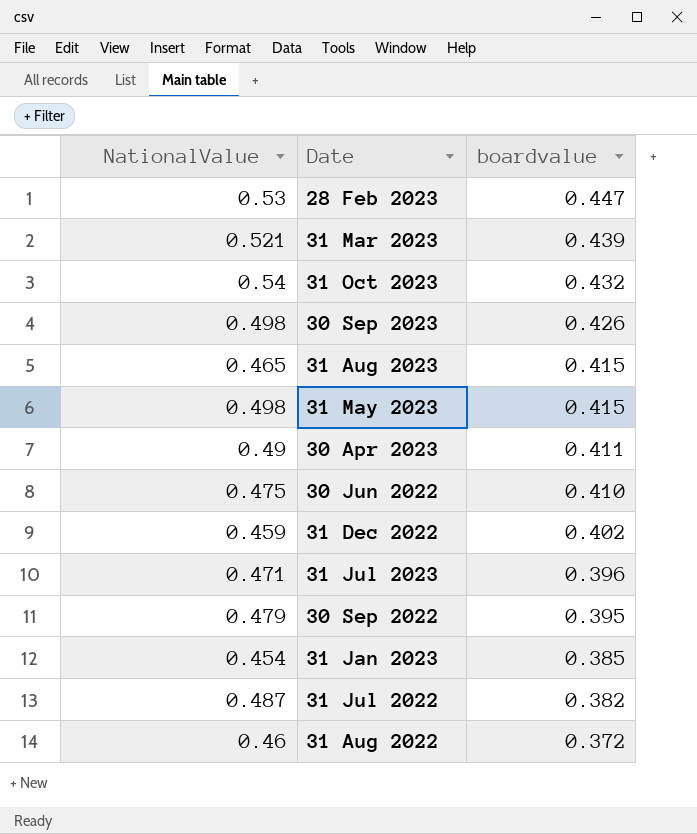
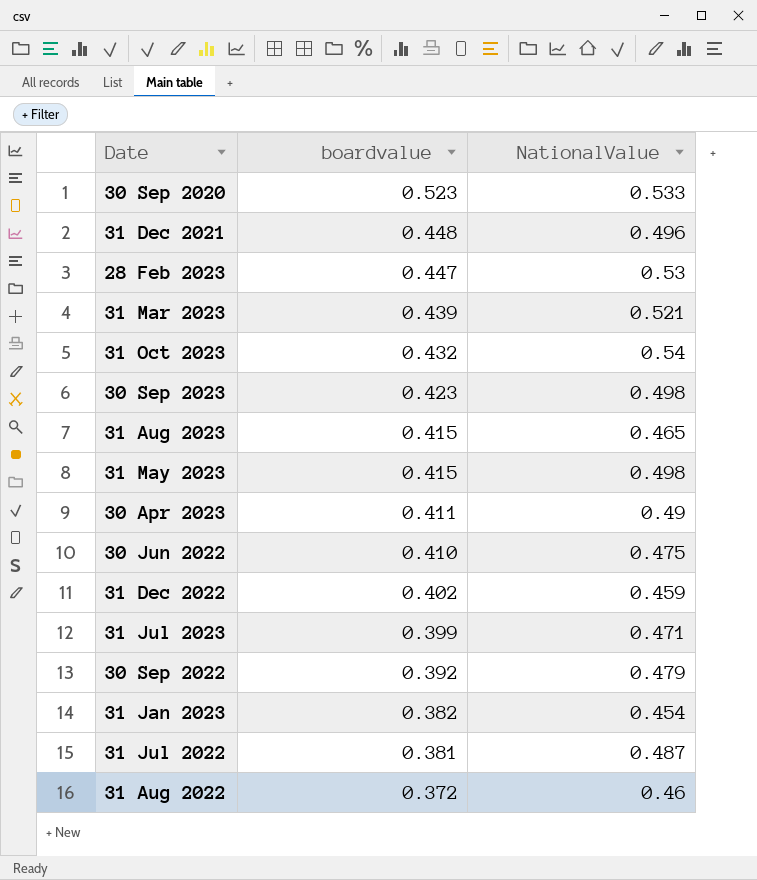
column NationalValue | position: 1 -> 3
row 30 Sep 2020: none -> 0.523 | 0.533
row 31 Dec 2021: none -> 0.448 | 0.496
30 Sep 2023 | boardvalue: 0.426 -> 0.423
31 Jul 2023 | boardvalue: 0.396 -> 0.399
30 Sep 2022 | boardvalue: 0.395 -> 0.392
31 Jan 2023 | boardvalue: 0.385 -> 0.382
31 Jul 2022 | boardvalue: 0.382 -> 0.381

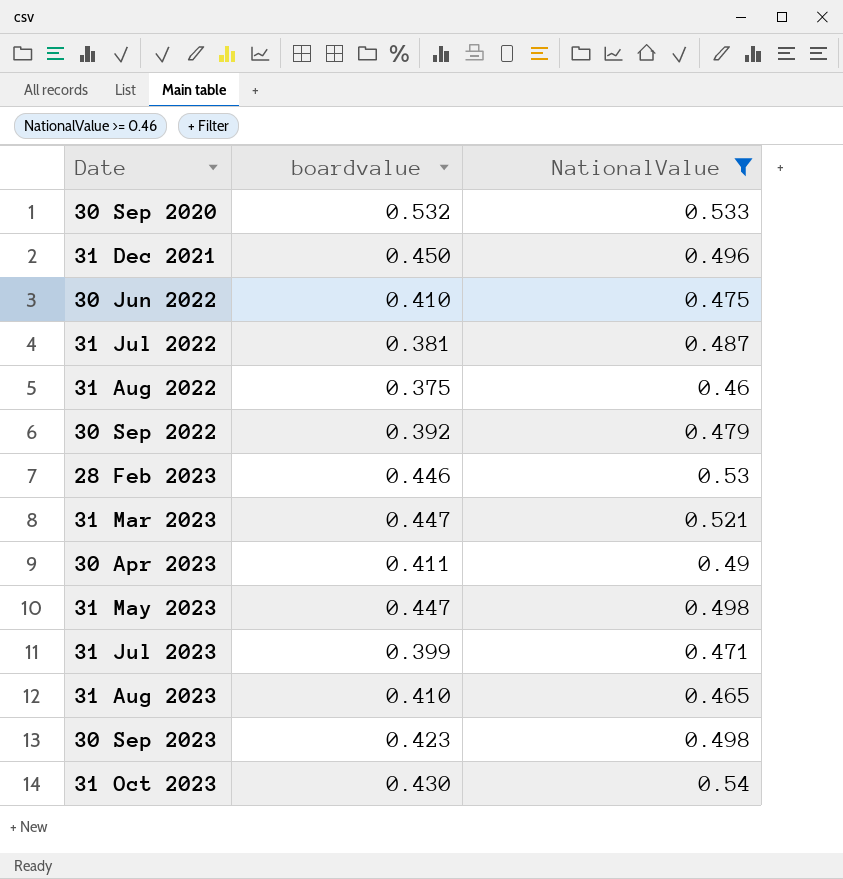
filter: none -> NationalValue >= 0.46
row order: boardvalue descending -> Date ascending
30 Sep 2020 | boardvalue: 0.523 -> 0.532
31 Dec 2021 | boardvalue: 0.448 -> 0.450
31 Aug 2022 | boardvalue: 0.372 -> 0.375
28 Feb 2023 | boardvalue: 0.447 -> 0.446
31 Mar 2023 | boardvalue: 0.439 -> 0.447
31 May 2023 | boardvalue: 0.415 -> 0.447
31 Aug 2023 | boardvalue: 0.415 -> 0.410
31 Oct 2023 | boardvalue: 0.432 -> 0.430

